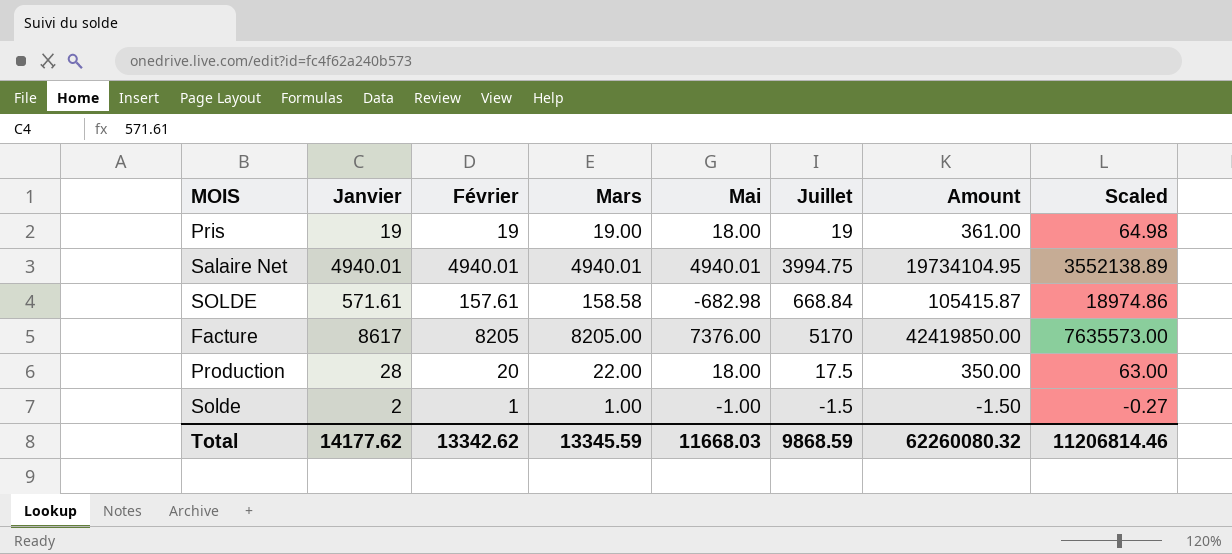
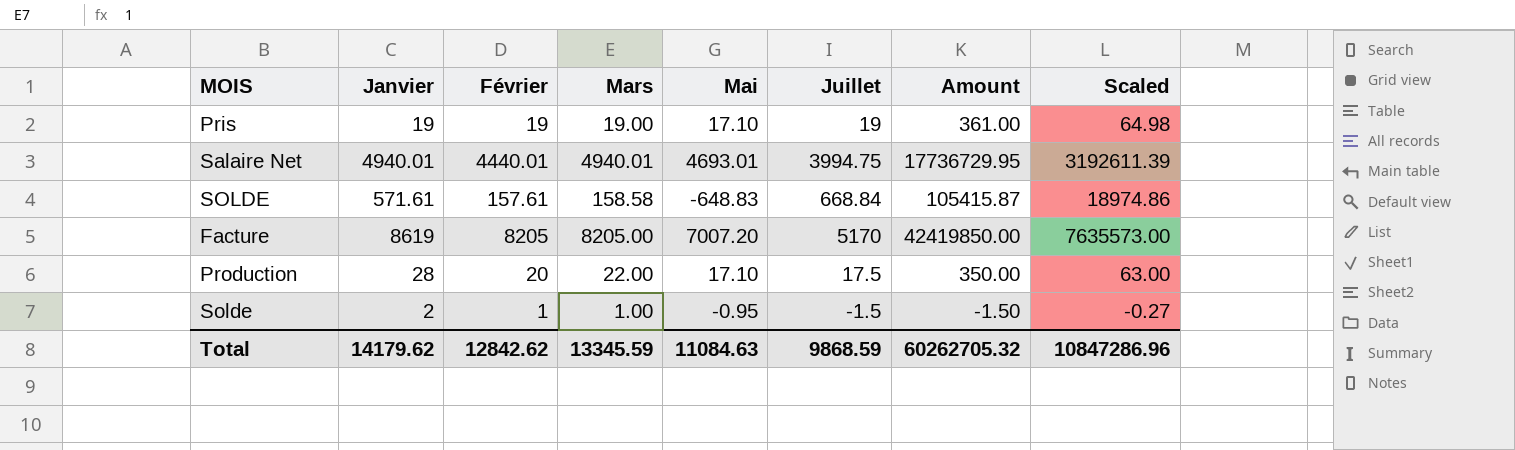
Pris | Mai: 18.00 -> 17.10
Salaire Net | Février: 4940.01 -> 4440.01
Salaire Net | Mai: 4940.01 -> 4693.01
Salaire Net | Amount: 19734104.95 -> 17736729.95
Salaire Net | Scaled: 3552138.89 -> 3192611.39
SOLDE | Mai: -682.98 -> -648.83
Facture | Janvier: 8617 -> 8619
Facture | Mai: 7376.00 -> 7007.20
Production | Mai: 18.00 -> 17.10
Solde | Mai: -1.00 -> -0.95
Total | Janvier: 14177.62 -> 14179.62
Total | Février: 13342.62 -> 12842.62
Total | Mai: 11668.03 -> 11084.63
Total | Amount: 62260080.32 -> 60262705.32
Total | Scaled: 11206814.46 -> 10847286.96

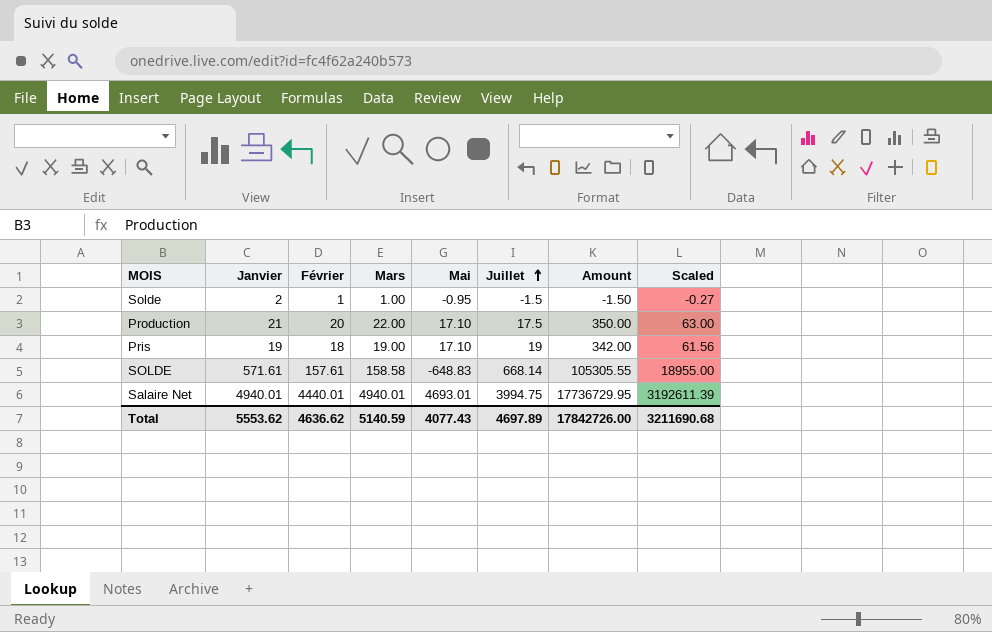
row order: none -> Juillet ascending
row Facture: 8619 | 8205 | 8205.00 | 7007.20 | 5170 | 42419850.00 | 7635573.00 -> none
Production | Janvier: 28 -> 21
Pris | Février: 19 -> 18
Pris | Amount: 361.00 -> 342.00
Pris | Scaled: 64.98 -> 61.56
SOLDE | Juillet: 668.84 -> 668.14
SOLDE | Amount: 105415.87 -> 105305.55
SOLDE | Scaled: 18974.86 -> 18955.00
Total | Janvier: 14179.62 -> 5553.62
Total | Février: 12842.62 -> 4636.62
Total | Mars: 13345.59 -> 5140.59
Total | Mai: 11084.63 -> 4077.43
Total | Juillet: 9868.59 -> 4697.89
Total | Amount: 60262705.32 -> 17842726.00
Total | Scaled: 10847286.96 -> 3211690.68

